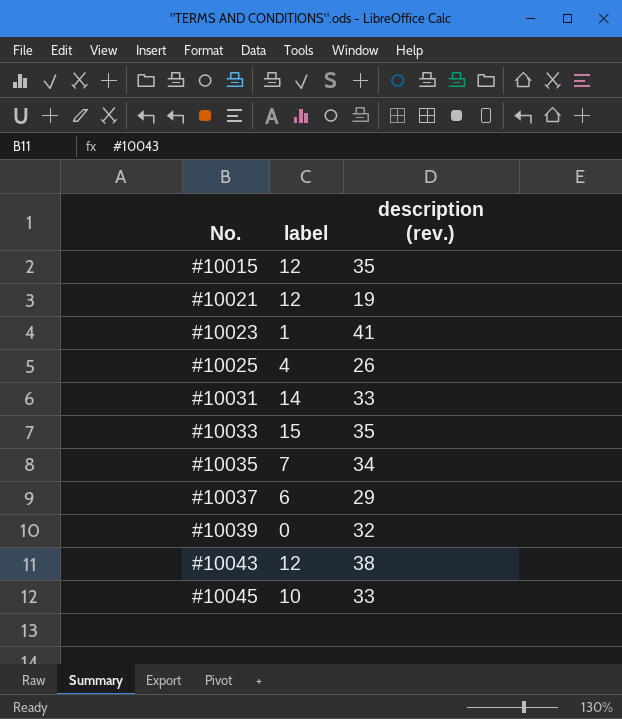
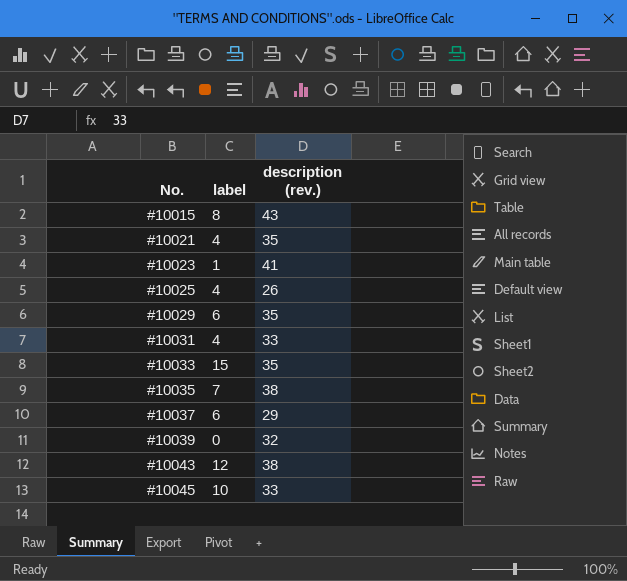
#10015 | label: 12 -> 8
#10015 | description (rev.): 35 -> 43
#10021 | label: 12 -> 4
#10021 | description (rev.): 19 -> 35
row #10029: none -> 6 | 35
#10031 | label: 14 -> 4
#10035 | description (rev.): 34 -> 38

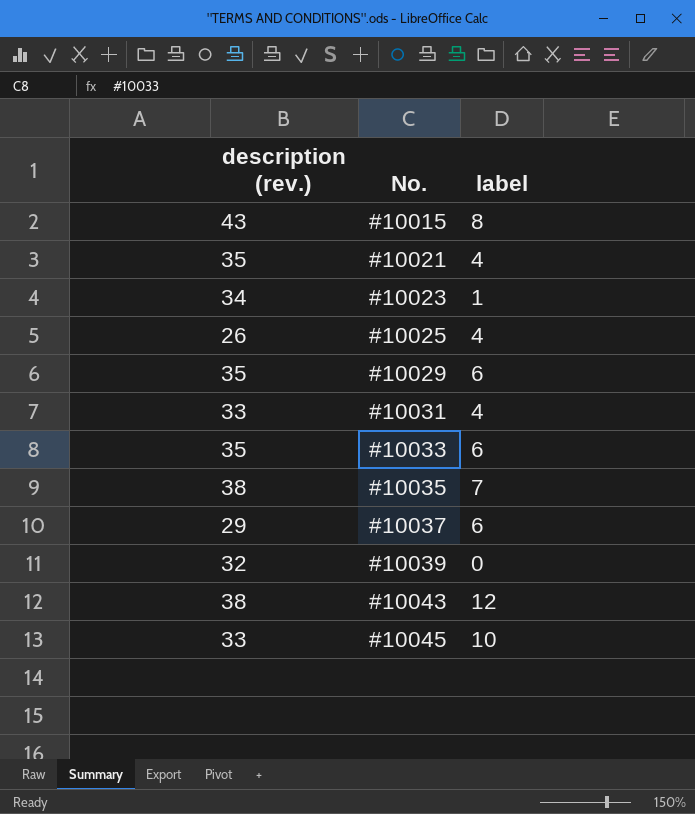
column description (rev.) | position: 3 -> 1
#10023 | description (rev.): 41 -> 34
#10033 | label: 15 -> 6

